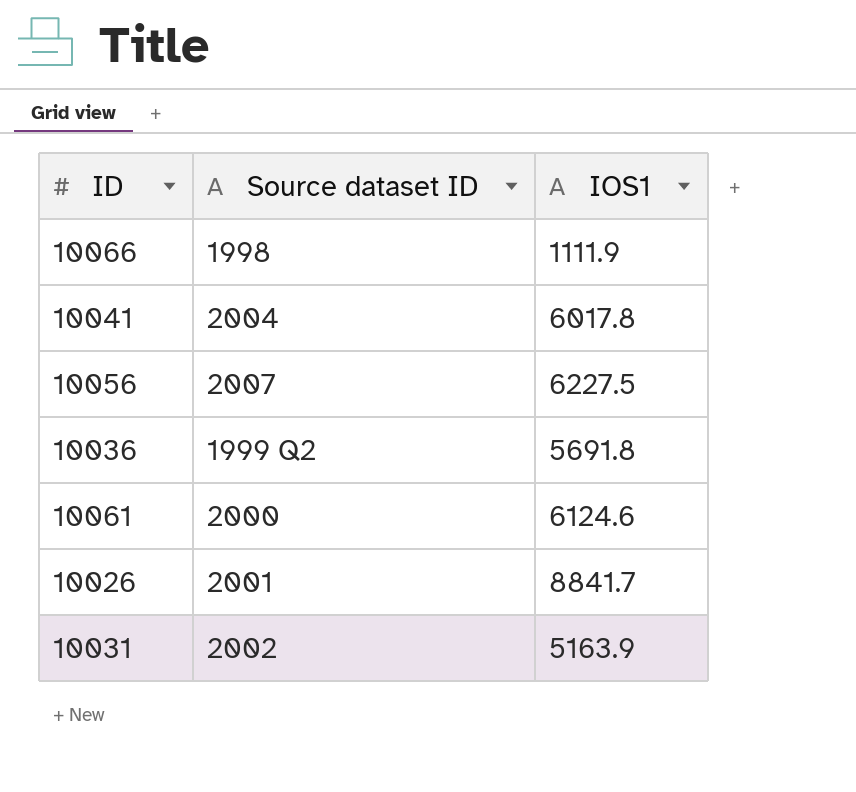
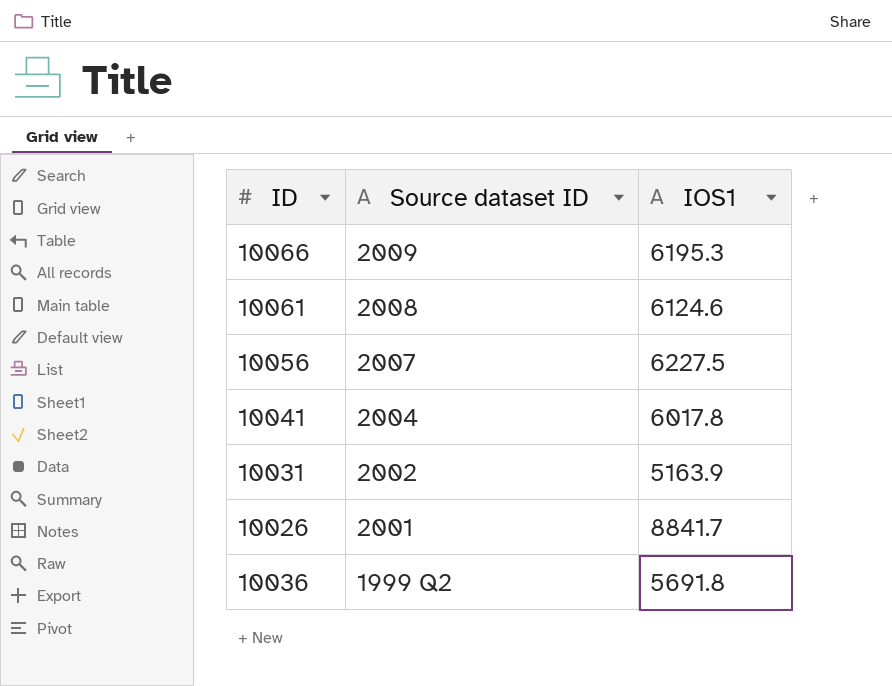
row order: none -> Source dataset ID descending
10066 | Source dataset ID: 1998 -> 2009
10066 | IOS1: 1111.9 -> 6195.3
10061 | Source dataset ID: 2000 -> 2008

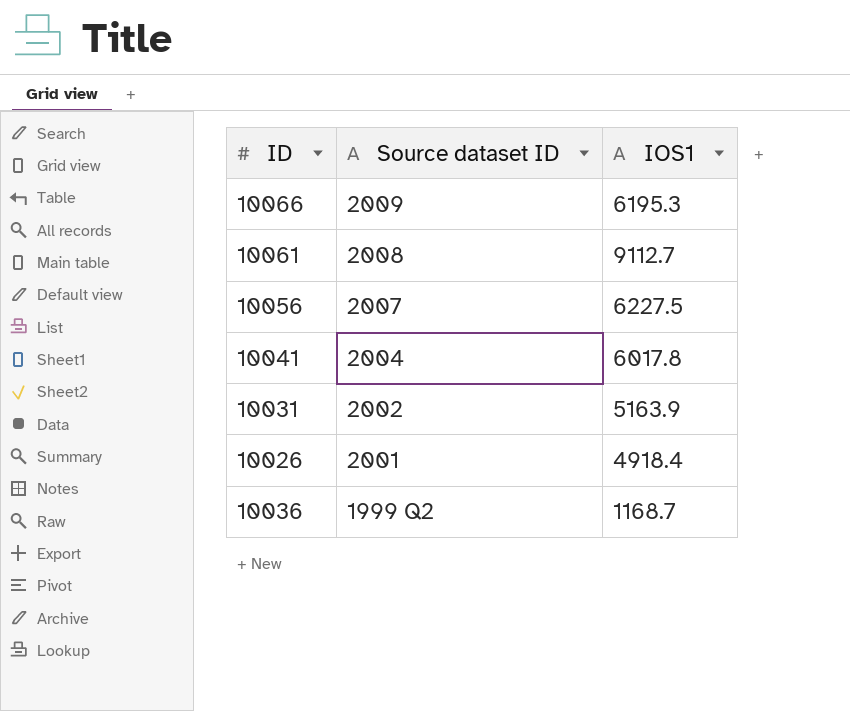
10061 | IOS1: 6124.6 -> 9112.7
10026 | IOS1: 8841.7 -> 4918.4
10036 | IOS1: 5691.8 -> 1168.7

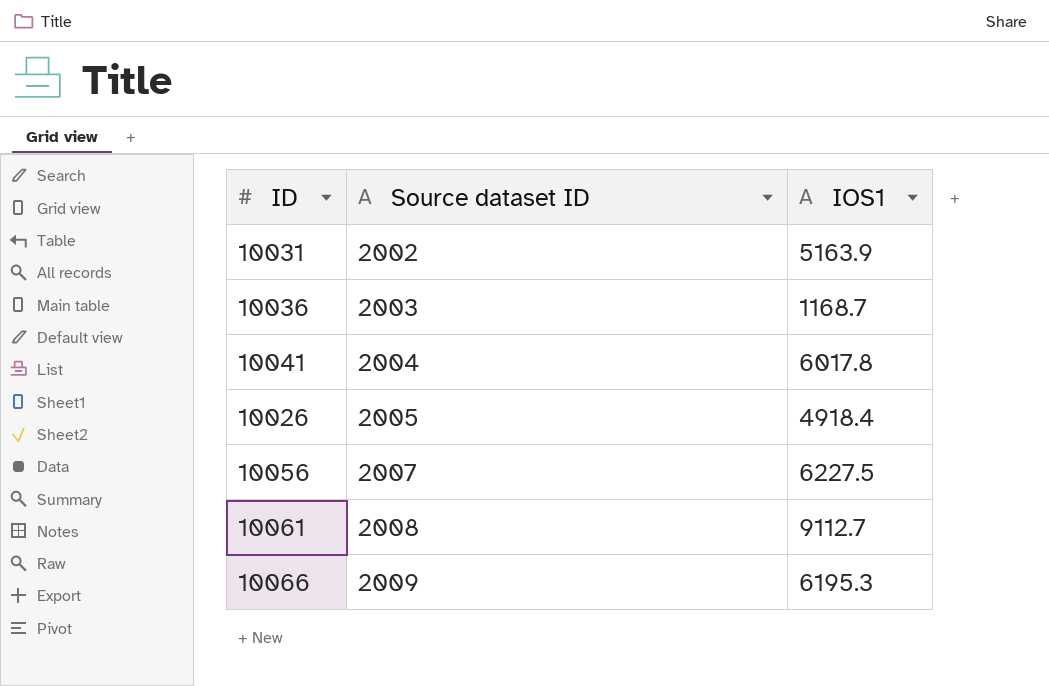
row order: Source dataset ID descending -> Source dataset ID ascending
10036 | Source dataset ID: 1999 Q2 -> 2003
10026 | Source dataset ID: 2001 -> 2005

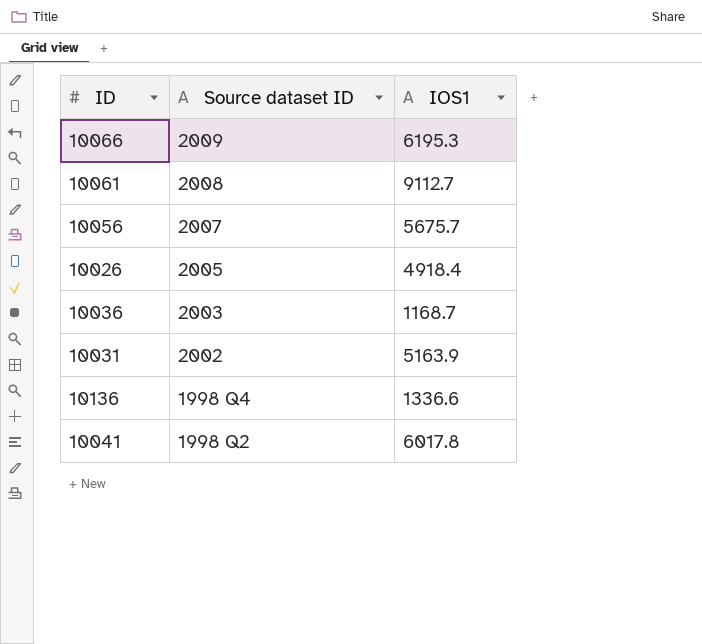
row order: Source dataset ID ascending -> Source dataset ID descending
10056 | IOS1: 6227.5 -> 5675.7
row 10136: none -> 1998 Q4 | 1336.6
10041 | Source dataset ID: 2004 -> 1998 Q2

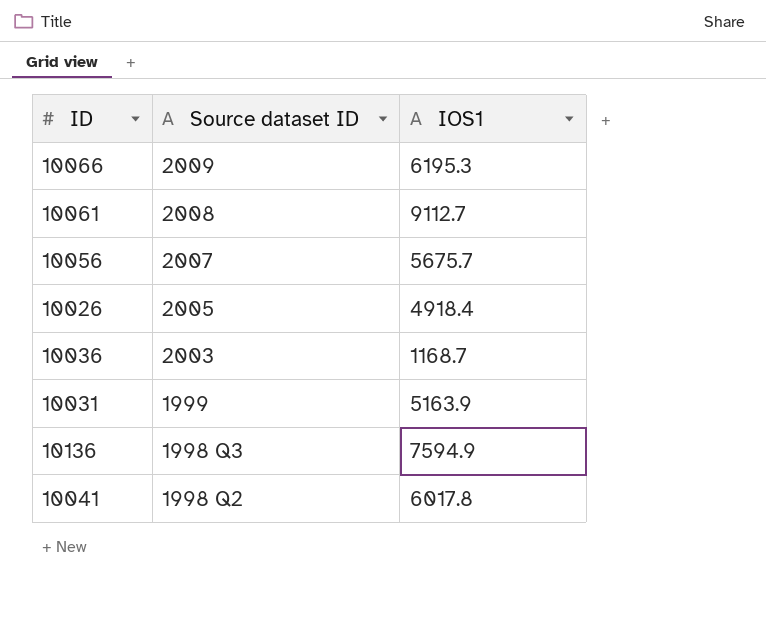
10031 | Source dataset ID: 2002 -> 1999
10136 | Source dataset ID: 1998 Q4 -> 1998 Q3
10136 | IOS1: 1336.6 -> 7594.9

